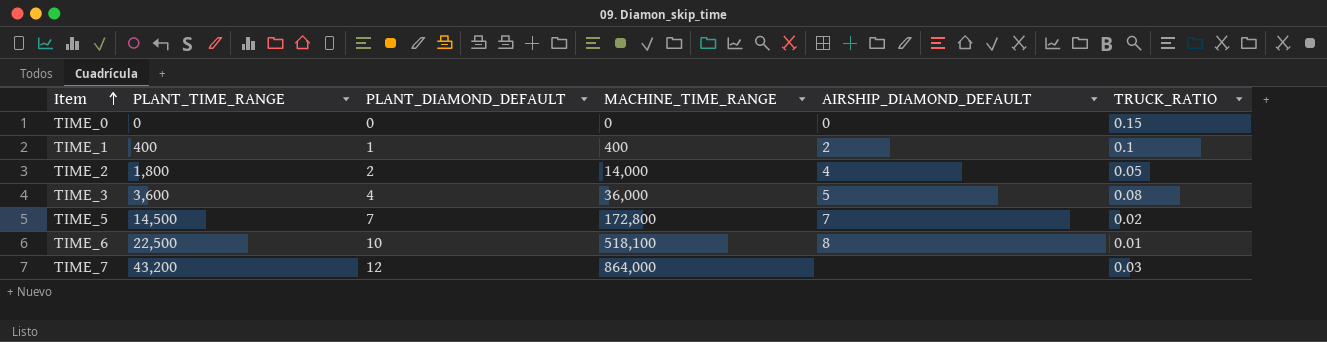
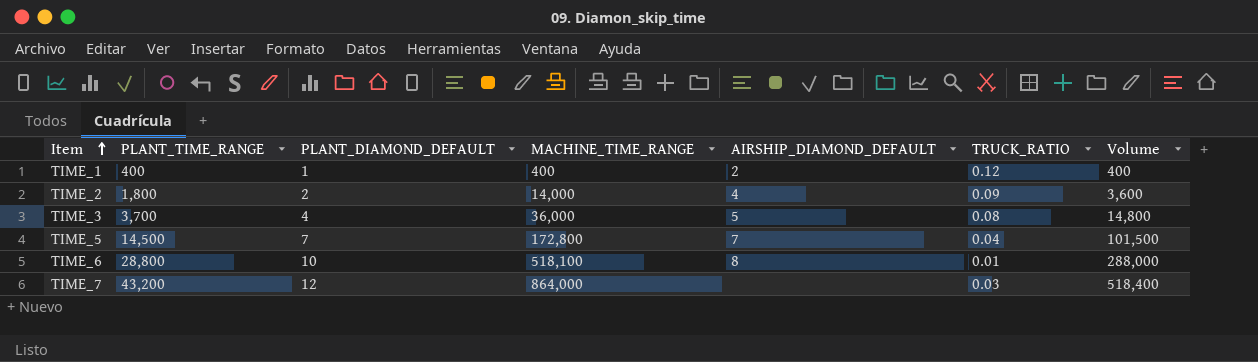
column Volume | formula: none -> [PLANT_TIME_RANGE] * [PLANT_DIAMOND_DEFAULT]
row TIME_0: 0 | 0 | 0 | 0 | 0.15 -> none
TIME_1 | TRUCK_RATIO: 0.1 -> 0.12
TIME_2 | TRUCK_RATIO: 0.05 -> 0.09
TIME_3 | PLANT_TIME_RANGE: 3,600 -> 3,700
TIME_5 | TRUCK_RATIO: 0.02 -> 0.04
TIME_6 | PLANT_TIME_RANGE: 22,500 -> 28,800

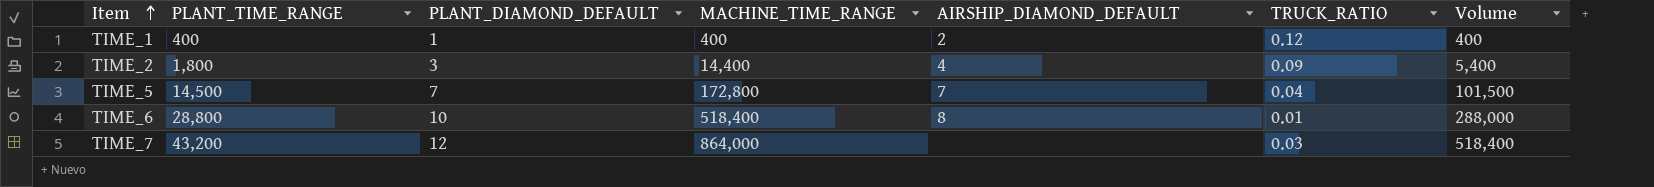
row TIME_3: 3,700 | 4 | 36,000 | 5 | 0.08 | 14,800 -> none
TIME_2 | PLANT_DIAMOND_DEFAULT: 2 -> 3
TIME_2 | MACHINE_TIME_RANGE: 14,000 -> 14,400
TIME_2 | Volume: 3,600 -> 5,400
TIME_6 | MACHINE_TIME_RANGE: 518,100 -> 518,400

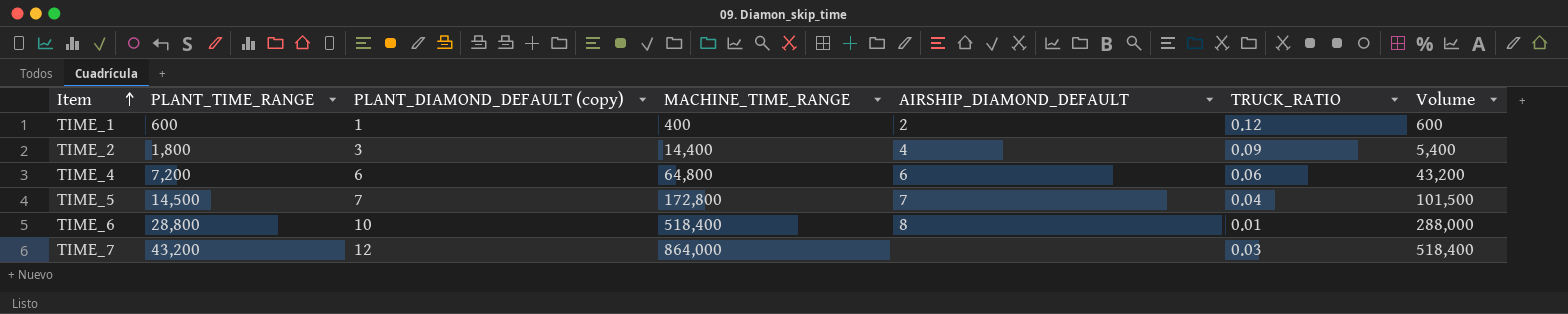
column name: PLANT_DIAMOND_DEFAULT -> PLANT_DIAMOND_DEFAULT (copy)
TIME_1 | PLANT_TIME_RANGE: 400 -> 600
TIME_1 | Volume: 400 -> 600
row TIME_4: none -> 7,200 | 6 | 64,800 | 6 | 0.06 | 43,200

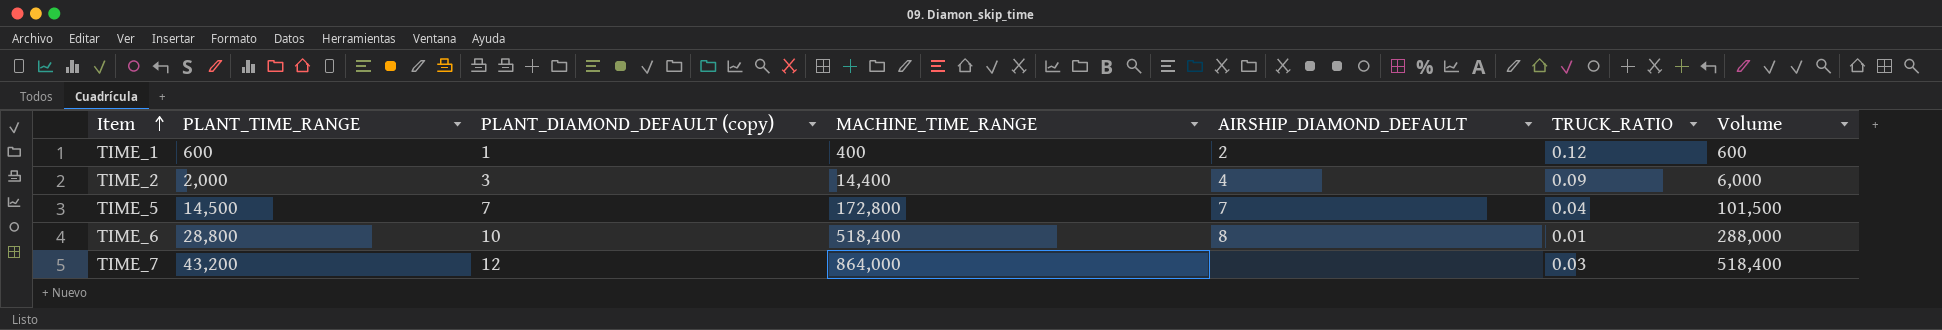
row TIME_4: 7,200 | 6 | 64,800 | 6 | 0.06 | 43,200 -> none
TIME_2 | PLANT_TIME_RANGE: 1,800 -> 2,000
TIME_2 | Volume: 5,400 -> 6,000

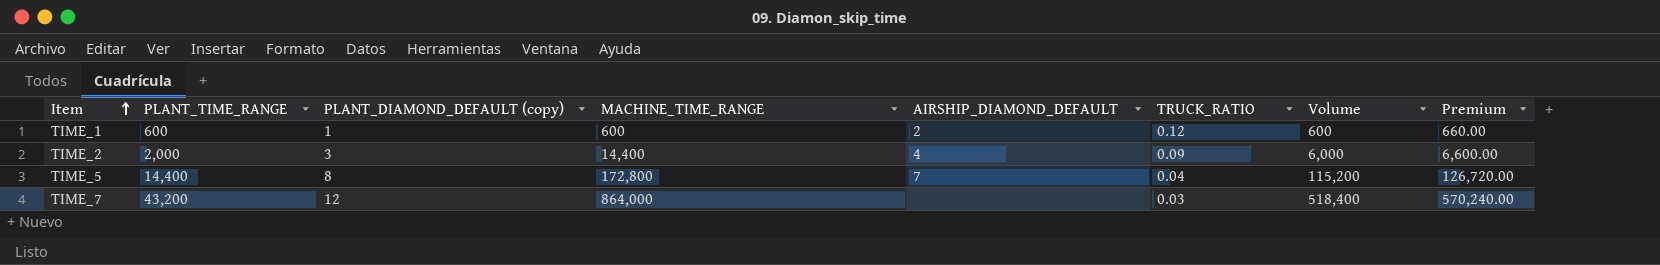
column Premium | formula: none -> [Volume] * 1.1
row TIME_6: 28,800 | 10 | 518,400 | 8 | 0.01 | 288,000 -> none
TIME_1 | MACHINE_TIME_RANGE: 400 -> 600
TIME_5 | PLANT_TIME_RANGE: 14,500 -> 14,400
TIME_5 | PLANT_DIAMOND_DEFAULT (copy): 7 -> 8
TIME_5 | Volume: 101,500 -> 115,200

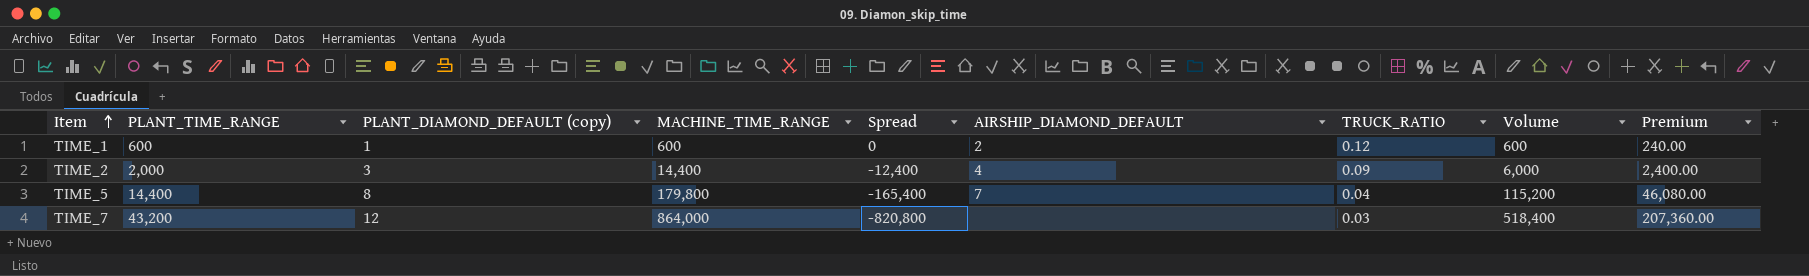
column Spread | formula: none -> [PLANT_TIME_RANGE] - [MACHINE_TIME_RANGE]
column Premium | formula: [Volume] * 1.1 -> [Volume] * 0.4
TIME_5 | MACHINE_TIME_RANGE: 172,800 -> 179,800

